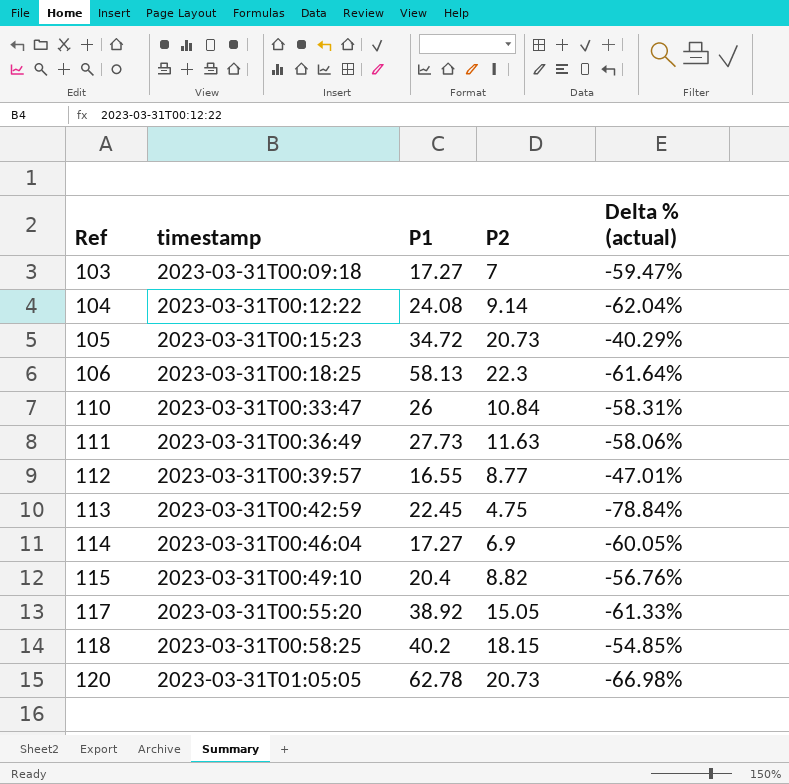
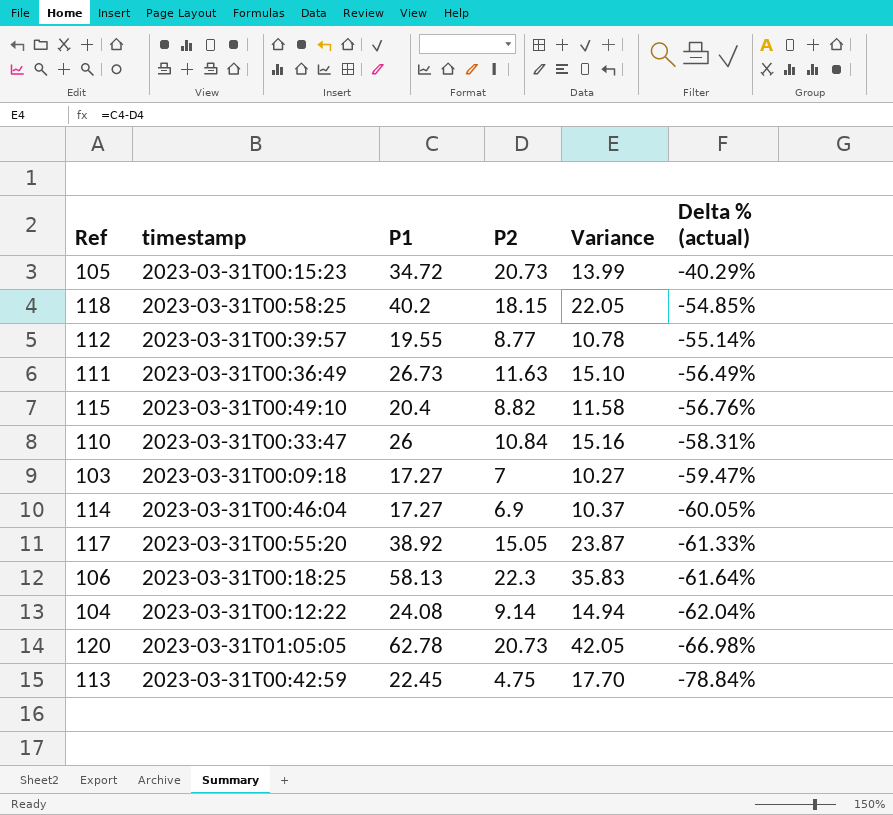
row order: Ref ascending -> Delta % (actual) descending
column Variance | formula: none -> [P1] - [P2]
112 | P1: 16.55 -> 19.55
112 | Delta % (actual): -47.01% -> -55.14%
111 | P1: 27.73 -> 26.73
111 | Delta % (actual): -58.06% -> -56.49%

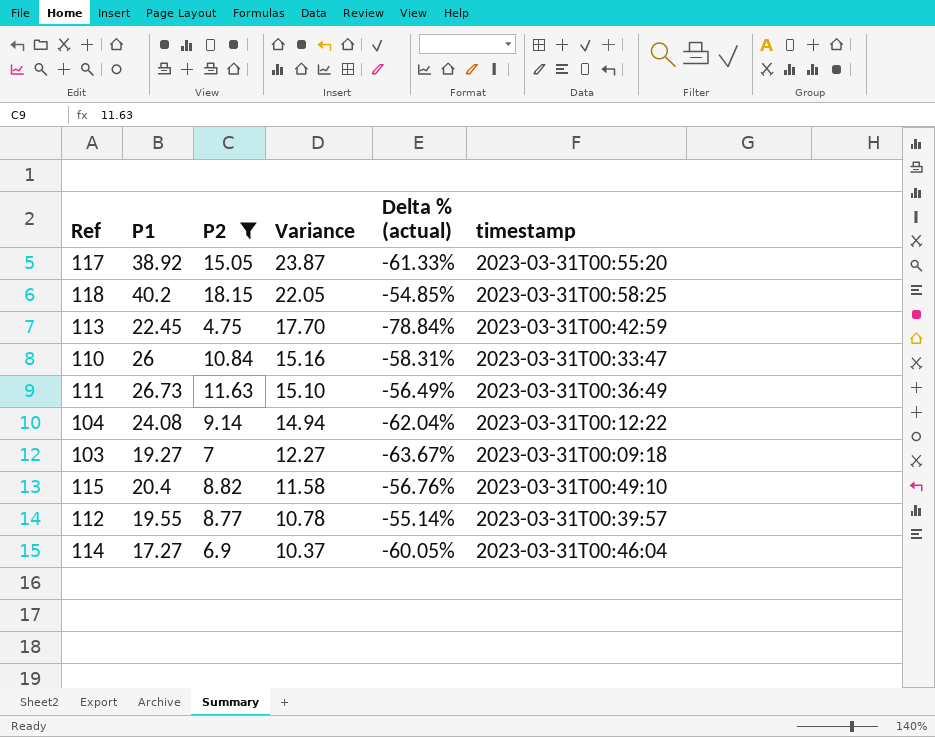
filter: none -> P2 <= 18.15
row order: Delta % (actual) descending -> Variance descending
column timestamp | position: 2 -> 6
103 | P1: 17.27 -> 19.27
103 | Variance: 10.27 -> 12.27
103 | Delta % (actual): -59.47% -> -63.67%

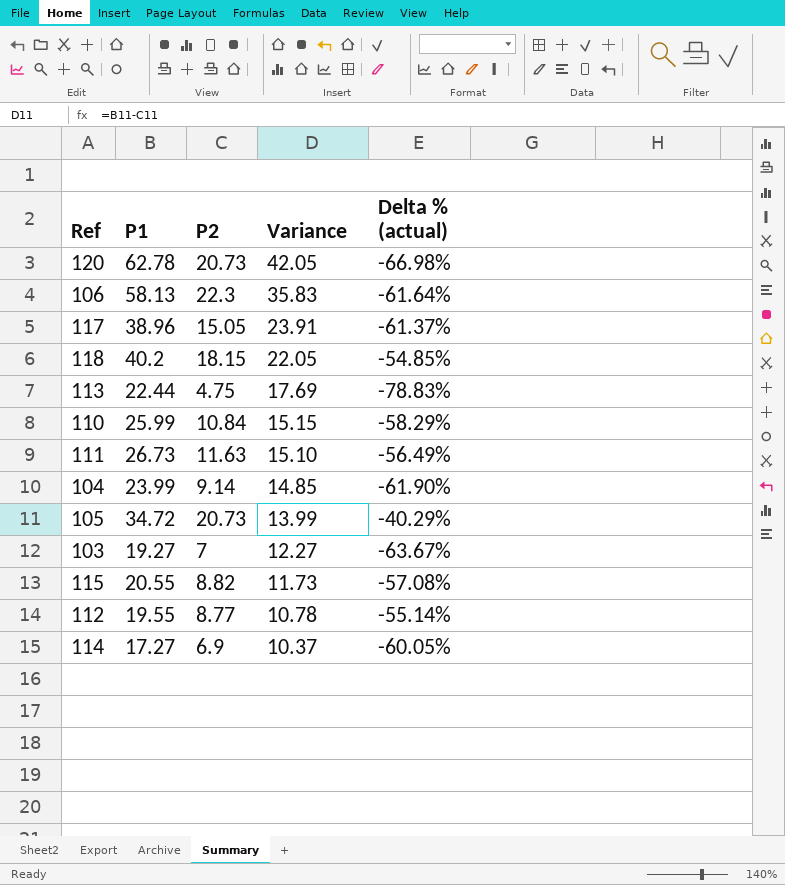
filter: P2 <= 18.15 -> none
column timestamp | position: 6 -> none
117 | P1: 38.92 -> 38.96
117 | Variance: 23.87 -> 23.91
117 | Delta % (actual): -61.33% -> -61.37%
113 | P1: 22.45 -> 22.44
113 | Variance: 17.70 -> 17.69
113 | Delta % (actual): -78.84% -> -78.83%
110 | P1: 26 -> 25.99
110 | Variance: 15.16 -> 15.15
110 | Delta % (actual): -58.31% -> -58.29%
104 | P1: 24.08 -> 23.99
104 | Variance: 14.94 -> 14.85
104 | Delta % (actual): -62.04% -> -61.90%
115 | P1: 20.4 -> 20.55
115 | Variance: 11.58 -> 11.73
115 | Delta % (actual): -56.76% -> -57.08%

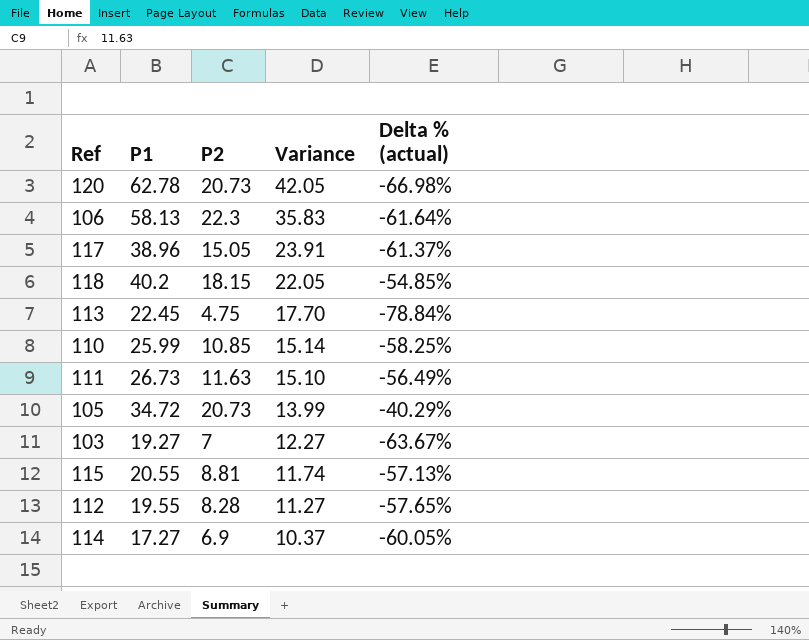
row 104: 23.99 | 9.14 | 14.85 | -61.90% -> none
113 | P1: 22.44 -> 22.45
113 | Variance: 17.69 -> 17.70
113 | Delta % (actual): -78.83% -> -78.84%
110 | P2: 10.84 -> 10.85
110 | Variance: 15.15 -> 15.14
110 | Delta % (actual): -58.29% -> -58.25%
115 | P2: 8.82 -> 8.81
115 | Variance: 11.73 -> 11.74
115 | Delta % (actual): -57.08% -> -57.13%
112 | P2: 8.77 -> 8.28
112 | Variance: 10.78 -> 11.27
112 | Delta % (actual): -55.14% -> -57.65%

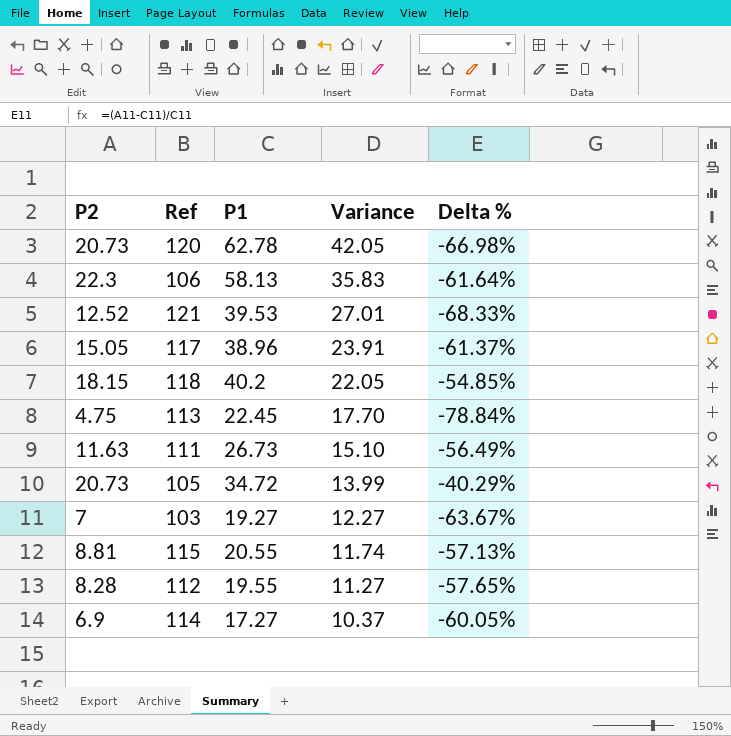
column P2 | position: 3 -> 1
column name: Delta % (actual) -> Delta %
row 110: 25.99 | 10.85 | 15.14 | -58.25% -> none
row 121: none -> 12.52 | 39.53 | 27.01 | -68.33%

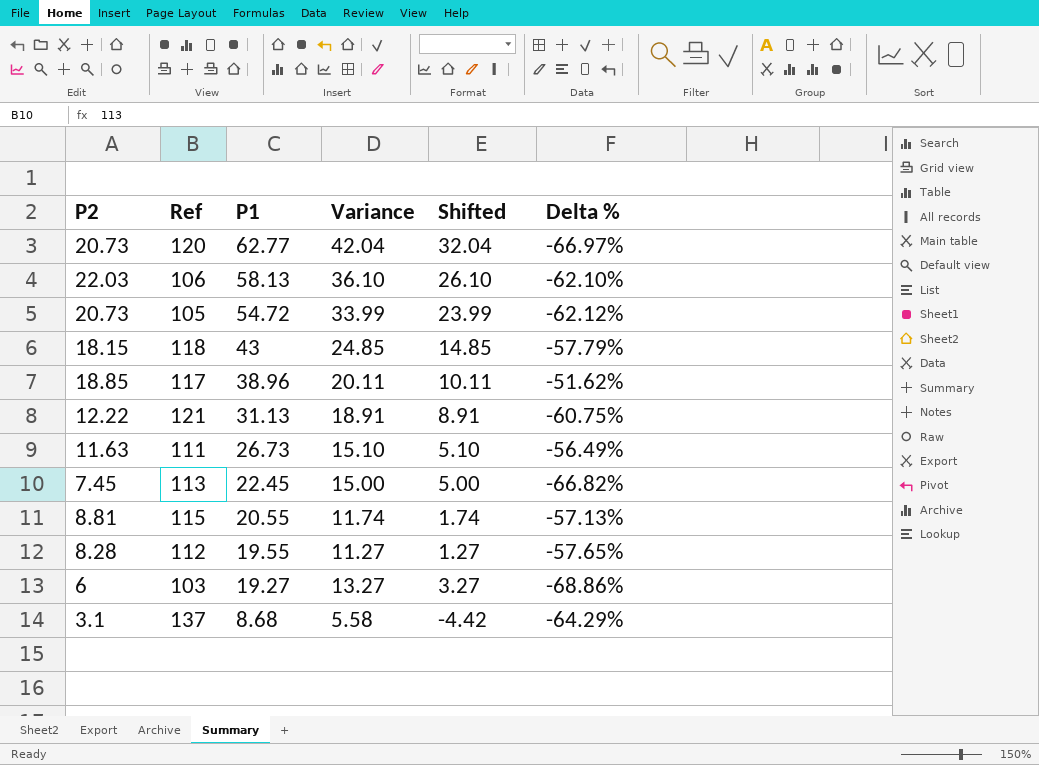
row order: Variance descending -> P1 descending
column Shifted | formula: none -> [Variance] - 10
row 114: 6.9 | 17.27 | 10.37 | -60.05% -> none
120 | P1: 62.78 -> 62.77
120 | Variance: 42.05 -> 42.04
120 | Delta %: -66.98% -> -66.97%
106 | P2: 22.3 -> 22.03
106 | Variance: 35.83 -> 36.10
106 | Delta %: -61.64% -> -62.10%
105 | P1: 34.72 -> 54.72
105 | Variance: 13.99 -> 33.99
105 | Delta %: -40.29% -> -62.12%
118 | P1: 40.2 -> 43
118 | Variance: 22.05 -> 24.85
118 | Delta %: -54.85% -> -57.79%
117 | P2: 15.05 -> 18.85
117 | Variance: 23.91 -> 20.11
117 | Delta %: -61.37% -> -51.62%
121 | P2: 12.52 -> 12.22
121 | P1: 39.53 -> 31.13
121 | Variance: 27.01 -> 18.91
121 | Delta %: -68.33% -> -60.75%
113 | P2: 4.75 -> 7.45
113 | Variance: 17.70 -> 15.00
113 | Delta %: -78.84% -> -66.82%
103 | P2: 7 -> 6
103 | Variance: 12.27 -> 13.27
103 | Delta %: -63.67% -> -68.86%
row 137: none -> 3.1 | 8.68 | 5.58 | -4.42 | -64.29%

